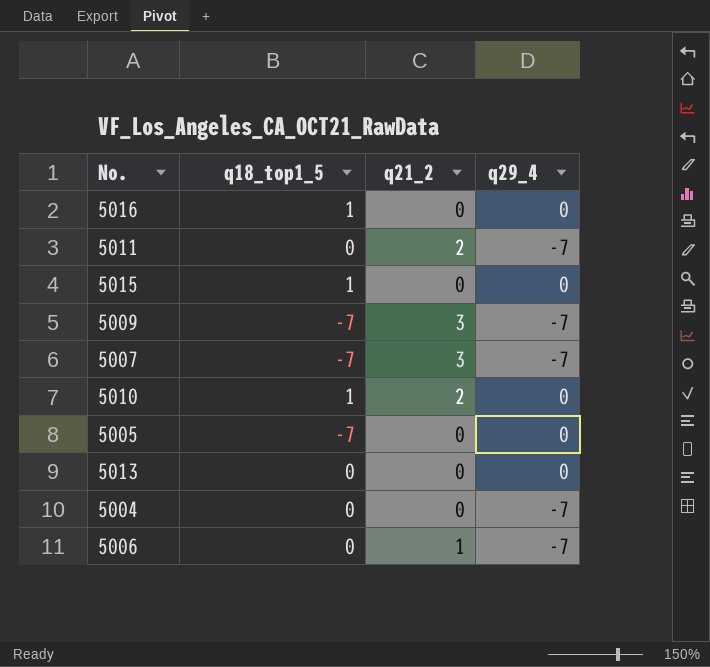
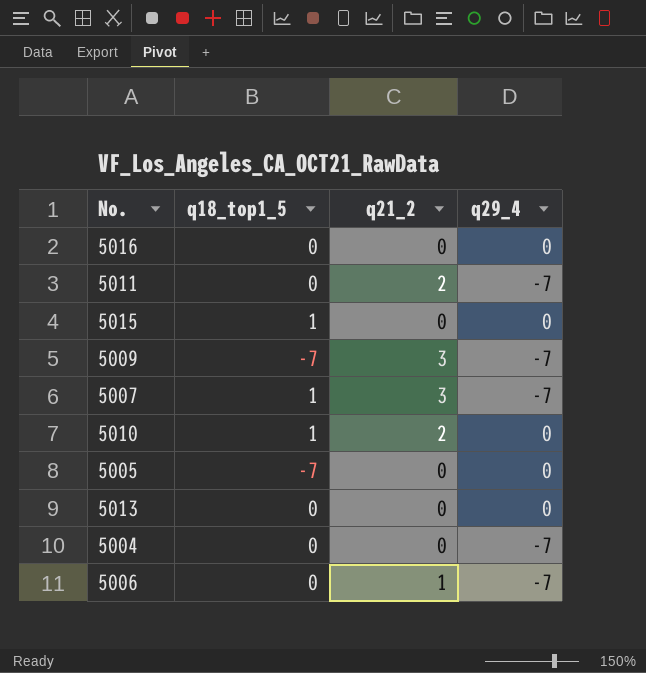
5016 | q18_top1_5: 1 -> 0
5007 | q18_top1_5: -7 -> 1

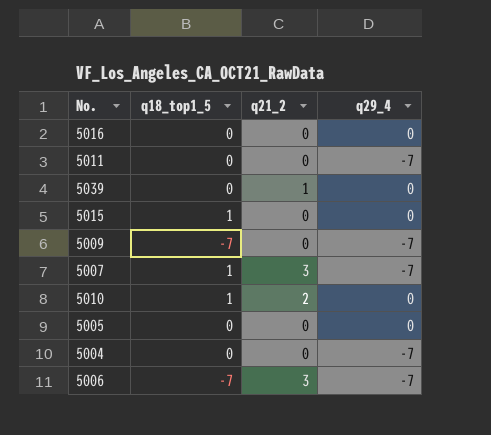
row 5013: 0 | 0 | 0 -> none
5011 | q21_2: 2 -> 0
row 5039: none -> 0 | 1 | 0
5009 | q21_2: 3 -> 0
5005 | q18_top1_5: -7 -> 0
5006 | q18_top1_5: 0 -> -7
5006 | q21_2: 1 -> 3

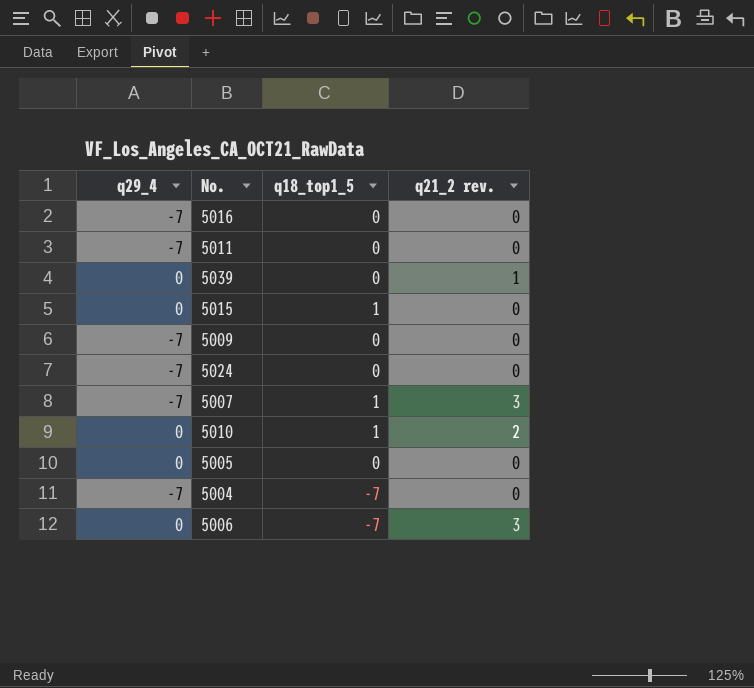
column q29_4 | position: 4 -> 1
column name: q21_2 -> q21_2 rev.
5016 | q29_4: 0 -> -7
5009 | q18_top1_5: -7 -> 0
row 5024: none -> -7 | 0 | 0
5004 | q18_top1_5: 0 -> -7
5006 | q29_4: -7 -> 0

